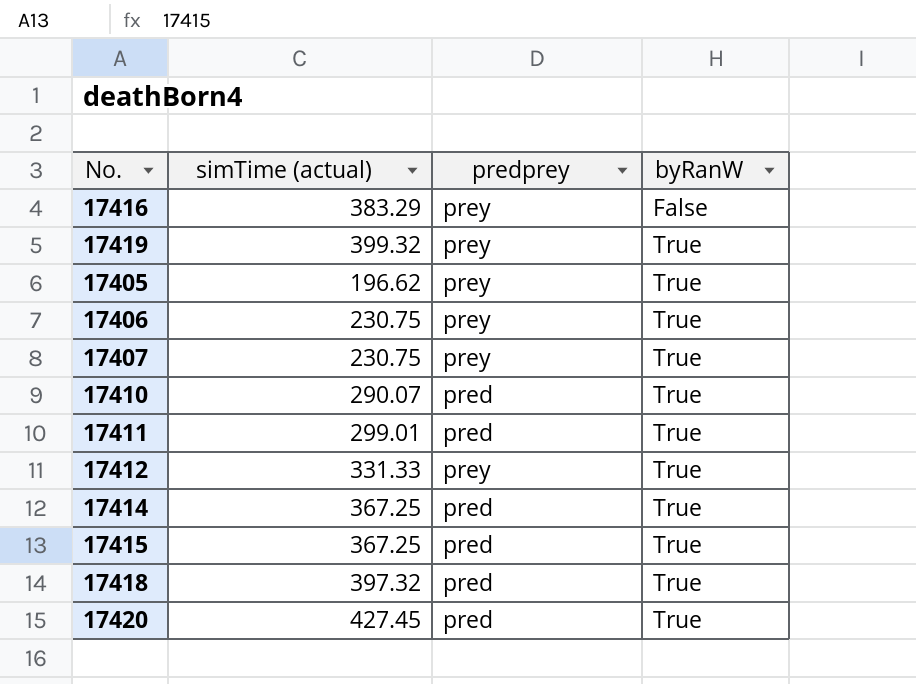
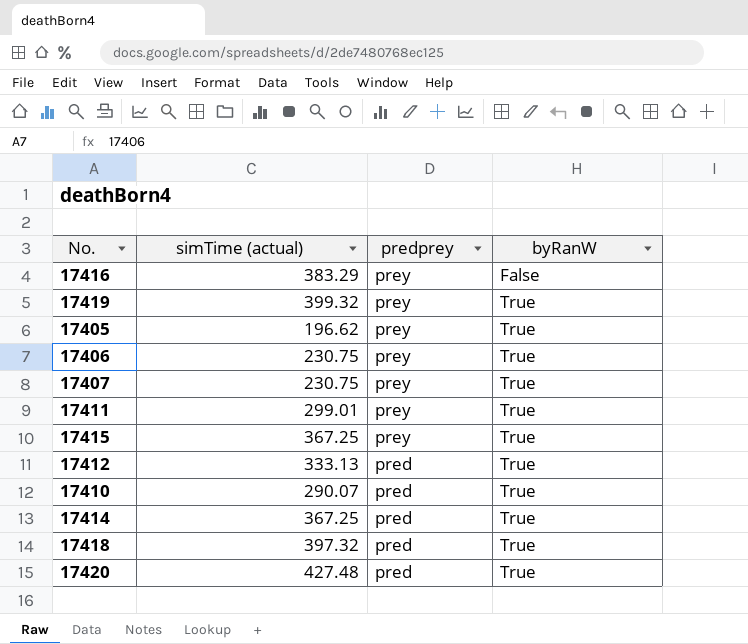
row order: byRanW ascending -> predprey descending
17411 | predprey: pred -> prey
17415 | predprey: pred -> prey
17412 | simTime (actual): 331.33 -> 333.13
17412 | predprey: prey -> pred
17420 | simTime (actual): 427.45 -> 427.48

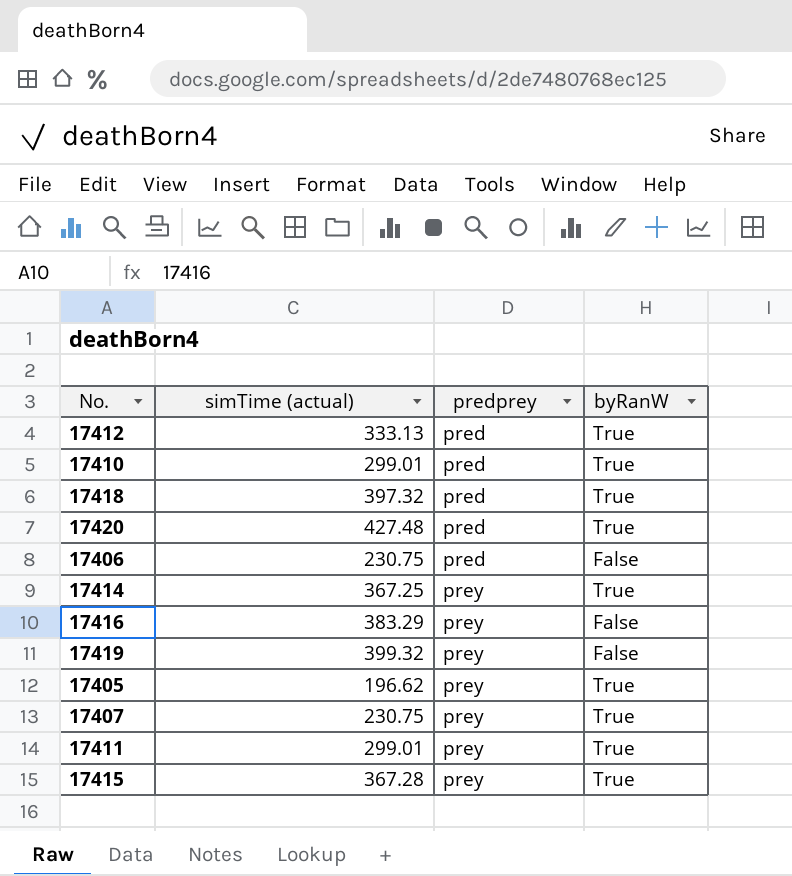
row order: predprey descending -> predprey ascending
17410 | simTime (actual): 290.07 -> 299.01
17406 | predprey: prey -> pred
17406 | byRanW: True -> False
17414 | predprey: pred -> prey
17419 | byRanW: True -> False
17415 | simTime (actual): 367.25 -> 367.28

